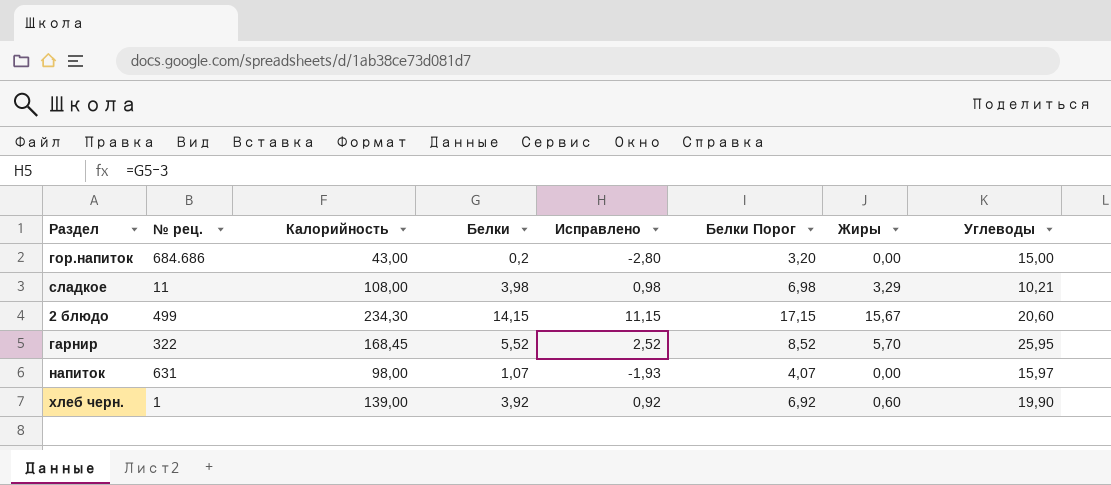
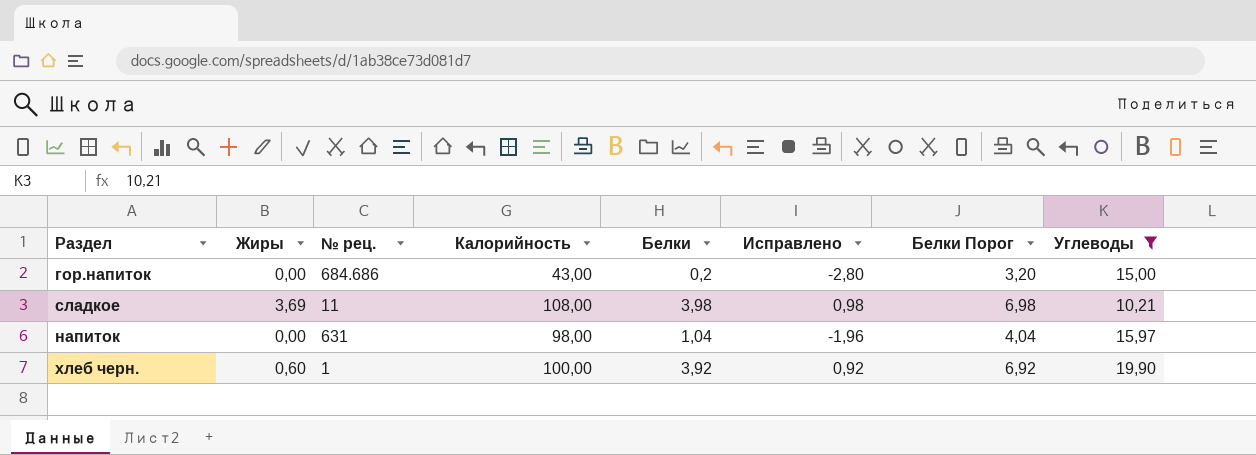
filter: none -> Углеводы <= 19,90
column Жиры | position: 7 -> 2
сладкое | Жиры: 3,29 -> 3,69
напиток | Белки: 1,07 -> 1,04
напиток | Исправлено: -1,93 -> -1,96
напиток | Белки Порог: 4,07 -> 4,04
хлеб черн. | Калорийность: 139,00 -> 100,00

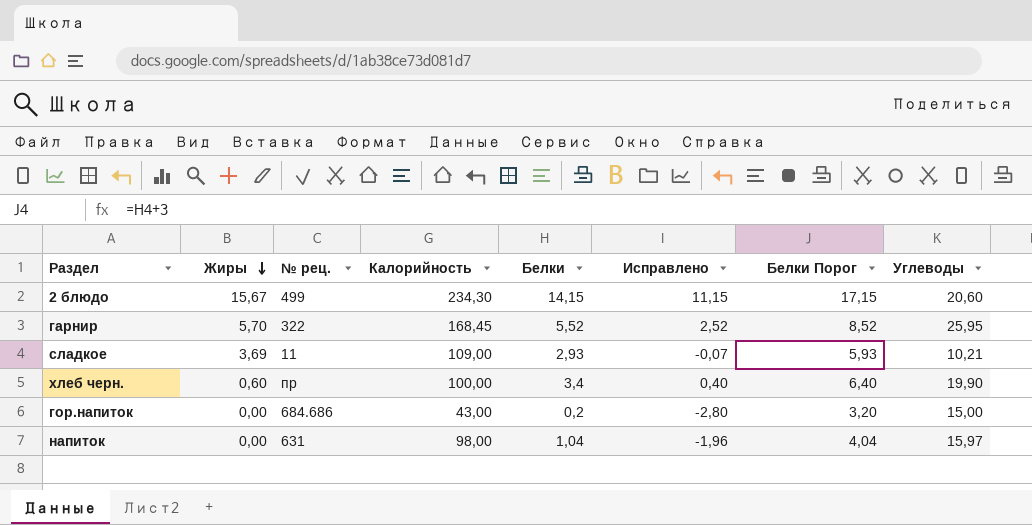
filter: Углеводы <= 19,90 -> none
row order: none -> Жиры descending
сладкое | Калорийность: 108,00 -> 109,00
сладкое | Белки: 3,98 -> 2,93
сладкое | Исправлено: 0,98 -> -0,07
сладкое | Белки Порог: 6,98 -> 5,93
хлеб черн. | № рец.: 1 -> пр
хлеб черн. | Белки: 3,92 -> 3,4
хлеб черн. | Исправлено: 0,92 -> 0,40
хлеб черн. | Белки Порог: 6,92 -> 6,40

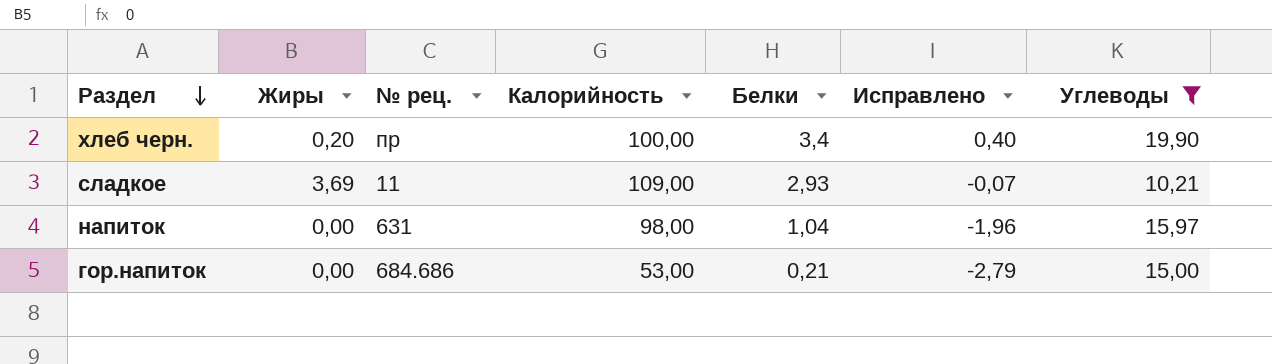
filter: none -> Углеводы <= 19,90
row order: Жиры descending -> Раздел descending
column Белки Порог | formula: [Белки] + 3 -> none
хлеб черн. | Жиры: 0,60 -> 0,20
гор.напиток | Калорийность: 43,00 -> 53,00
гор.напиток | Белки: 0,2 -> 0,21
гор.напиток | Исправлено: -2,80 -> -2,79

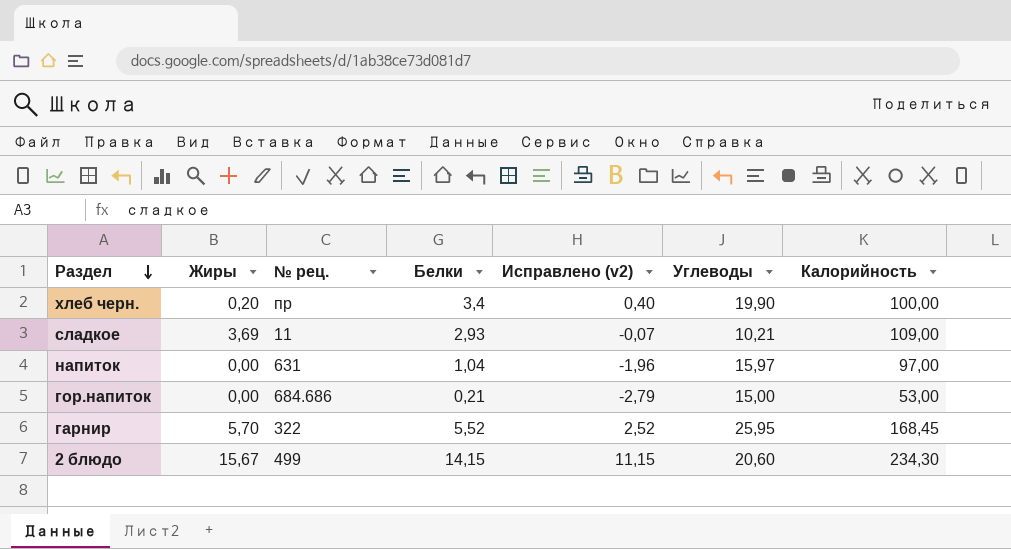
filter: Углеводы <= 19,90 -> none
column name: Исправлено -> Исправлено (v2)
column Калорийность | position: 4 -> 7
напиток | Калорийность: 98,00 -> 97,00

